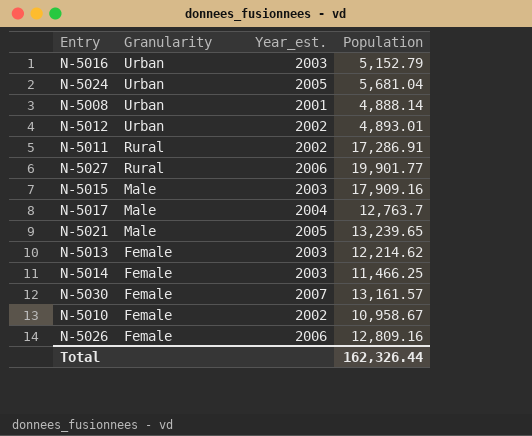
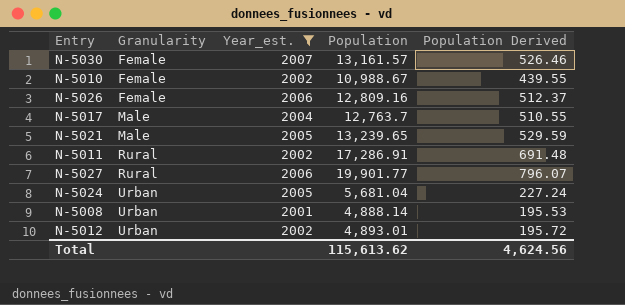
filter: none -> Year_est. != 2003
row order: Granularity descending -> Granularity ascending
column Population Derived | formula: none -> [Population] * 0.04
N-5010 | Population: 10,958.67 -> 10,988.67
Total | Population: 162,326.44 -> 115,613.62

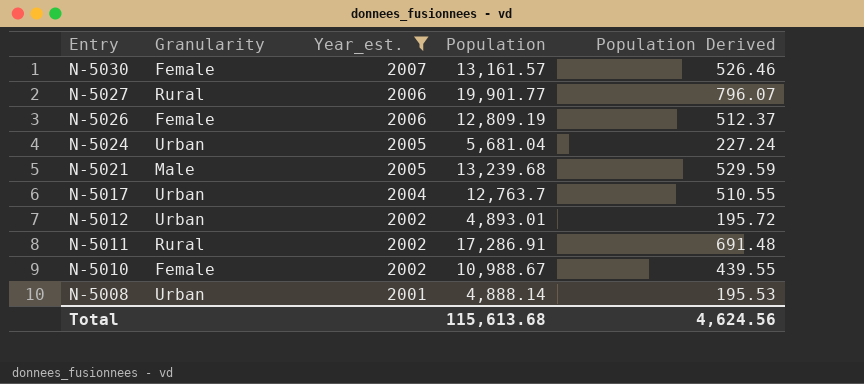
row order: Granularity ascending -> Entry descending
N-5026 | Population: 12,809.16 -> 12,809.19
N-5021 | Population: 13,239.65 -> 13,239.68
N-5017 | Granularity: Male -> Urban
Total | Population: 115,613.62 -> 115,613.68

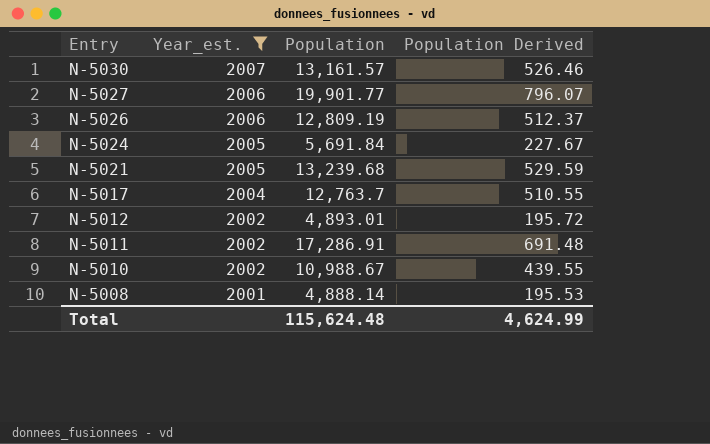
column Granularity | position: 2 -> none
N-5024 | Population: 5,681.04 -> 5,691.84
N-5024 | Population Derived: 227.24 -> 227.67
Total | Population: 115,613.68 -> 115,624.48
Total | Population Derived: 4,624.56 -> 4,624.99

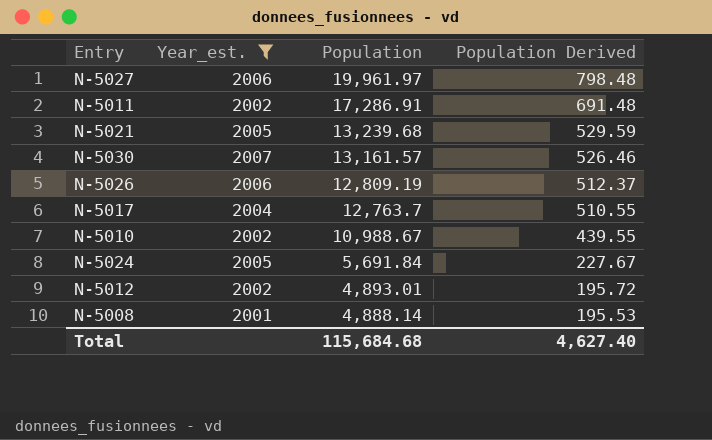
row order: Entry descending -> Population descending
N-5027 | Population: 19,901.77 -> 19,961.97
N-5027 | Population Derived: 796.07 -> 798.48
Total | Population: 115,624.48 -> 115,684.68
Total | Population Derived: 4,624.99 -> 4,627.40

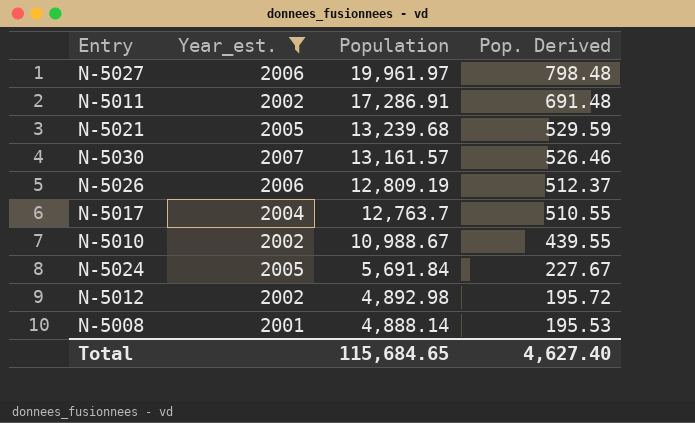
column name: Population Derived -> Pop. Derived
N-5012 | Population: 4,893.01 -> 4,892.98
Total | Population: 115,684.68 -> 115,684.65

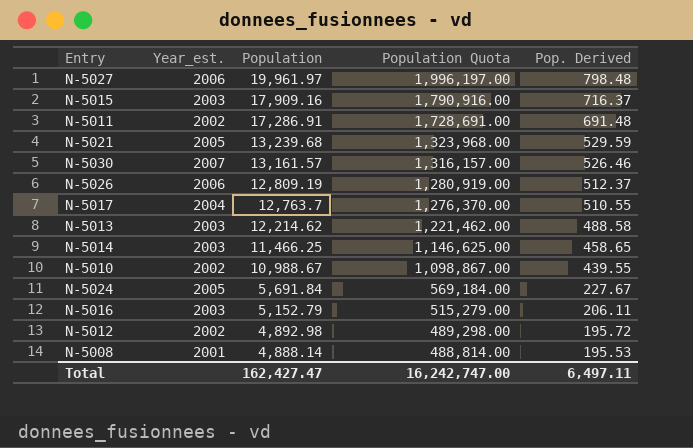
filter: Year_est. != 2003 -> none
column Population Quota | formula: none -> [Population] * 100
Total | Population: 115,684.65 -> 162,427.47
Total | Pop. Derived: 4,627.40 -> 6,497.11

